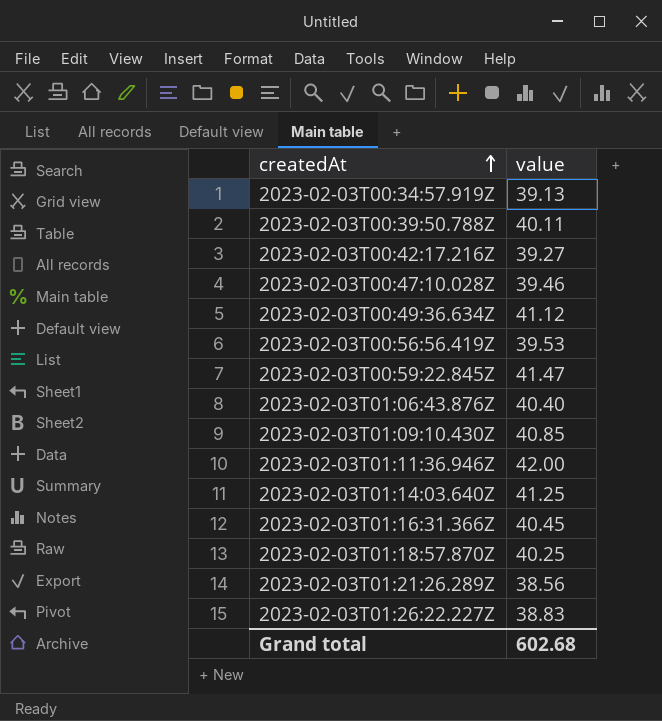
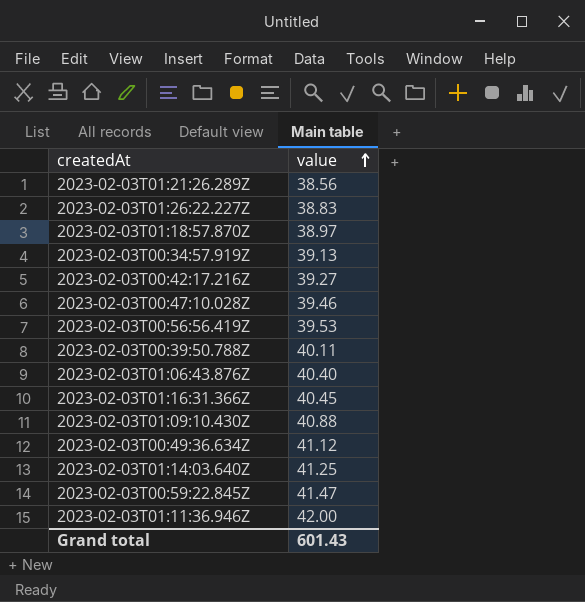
row order: createdAt ascending -> value ascending
2023-02-03T01:18:57.870Z | value: 40.25 -> 38.97
2023-02-03T01:09:10.430Z | value: 40.85 -> 40.88
Grand total | value: 602.68 -> 601.43

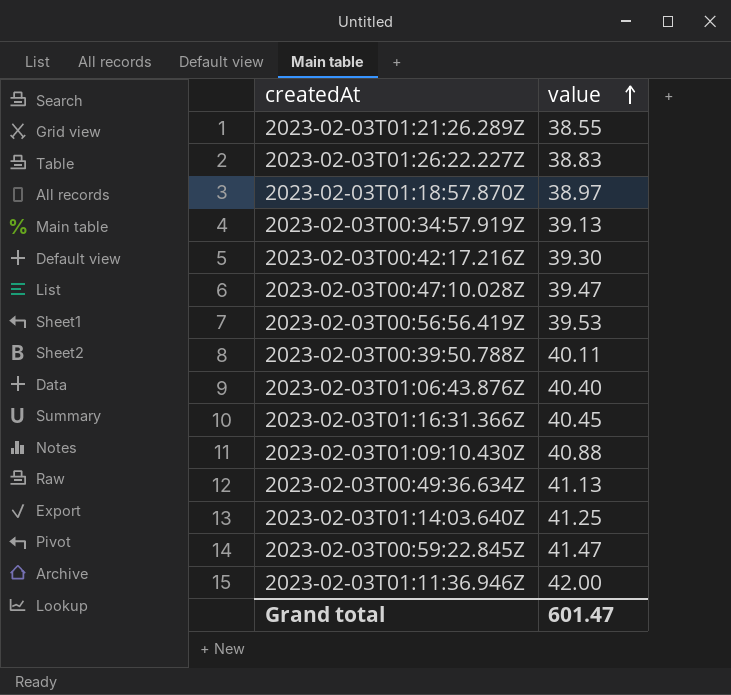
2023-02-03T01:21:26.289Z | value: 38.56 -> 38.55
2023-02-03T00:42:17.216Z | value: 39.27 -> 39.30
2023-02-03T00:47:10.028Z | value: 39.46 -> 39.47
2023-02-03T00:49:36.634Z | value: 41.12 -> 41.13
Grand total | value: 601.43 -> 601.47

